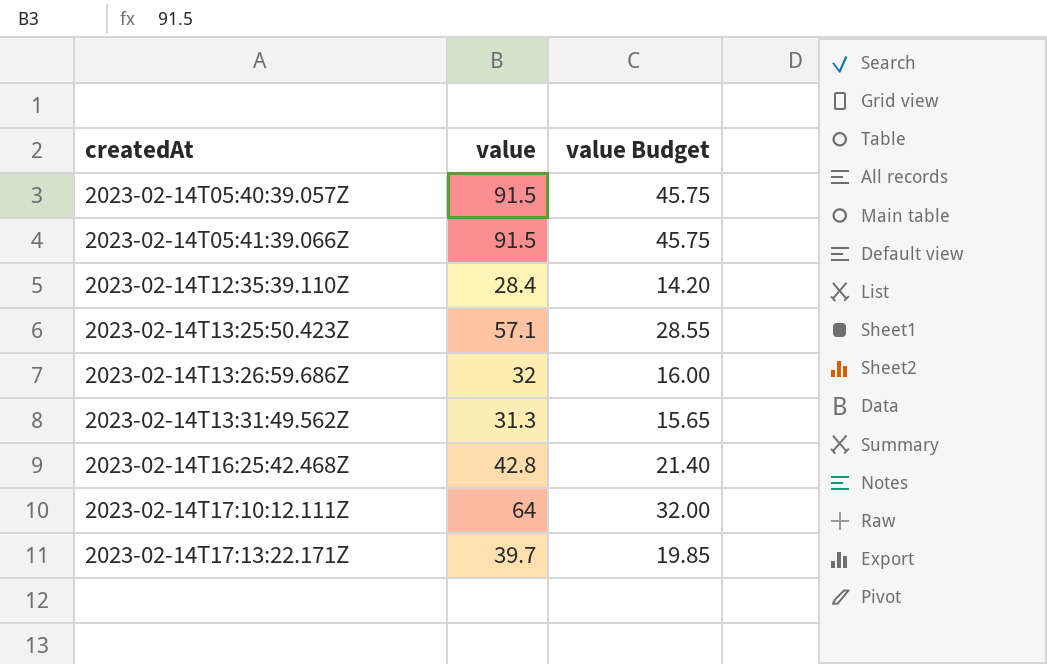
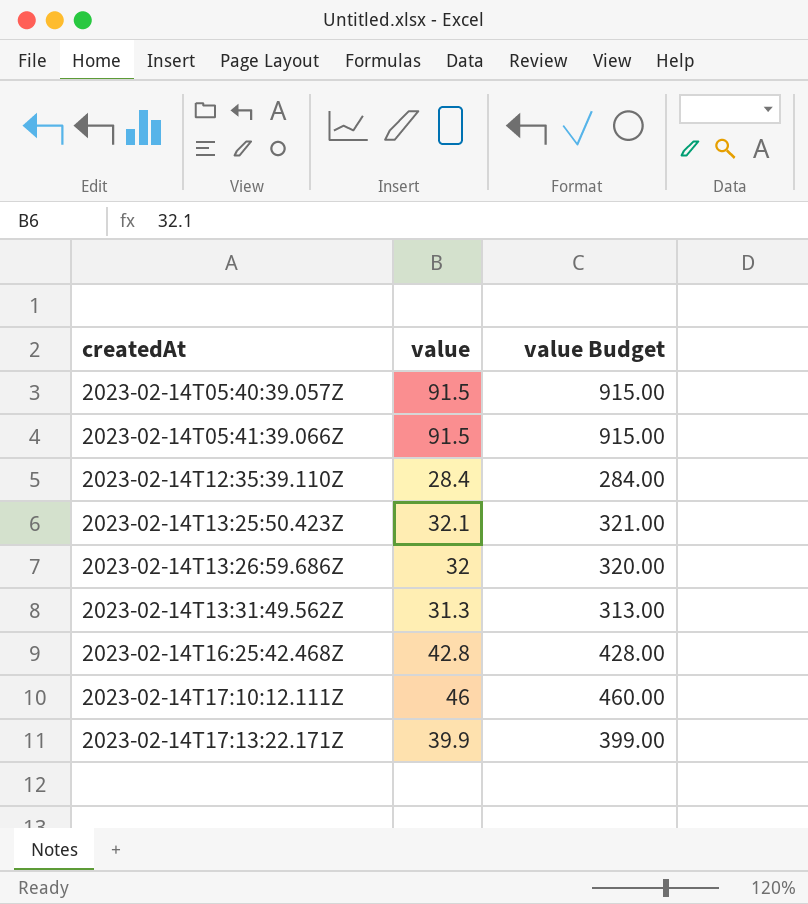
column value Budget | formula: [value] * 0.5 -> [value] * 10
2023-02-14T13:25:50.423Z | value: 57.1 -> 32.1
2023-02-14T17:10:12.111Z | value: 64 -> 46
2023-02-14T17:13:22.171Z | value: 39.7 -> 39.9

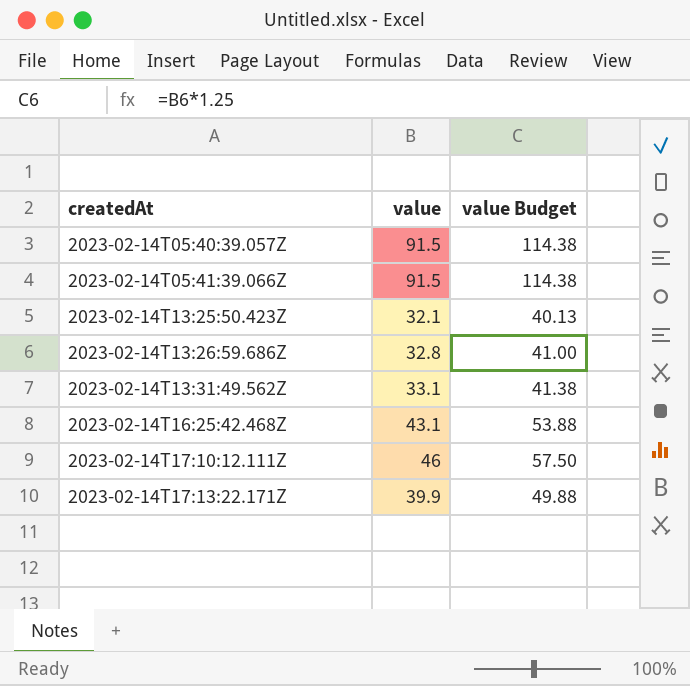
column value Budget | formula: [value] * 10 -> [value] * 1.25
row 2023-02-14T12:35:39.110Z: 28.4 | 284.00 -> none
2023-02-14T13:26:59.686Z | value: 32 -> 32.8
2023-02-14T13:31:49.562Z | value: 31.3 -> 33.1
2023-02-14T16:25:42.468Z | value: 42.8 -> 43.1

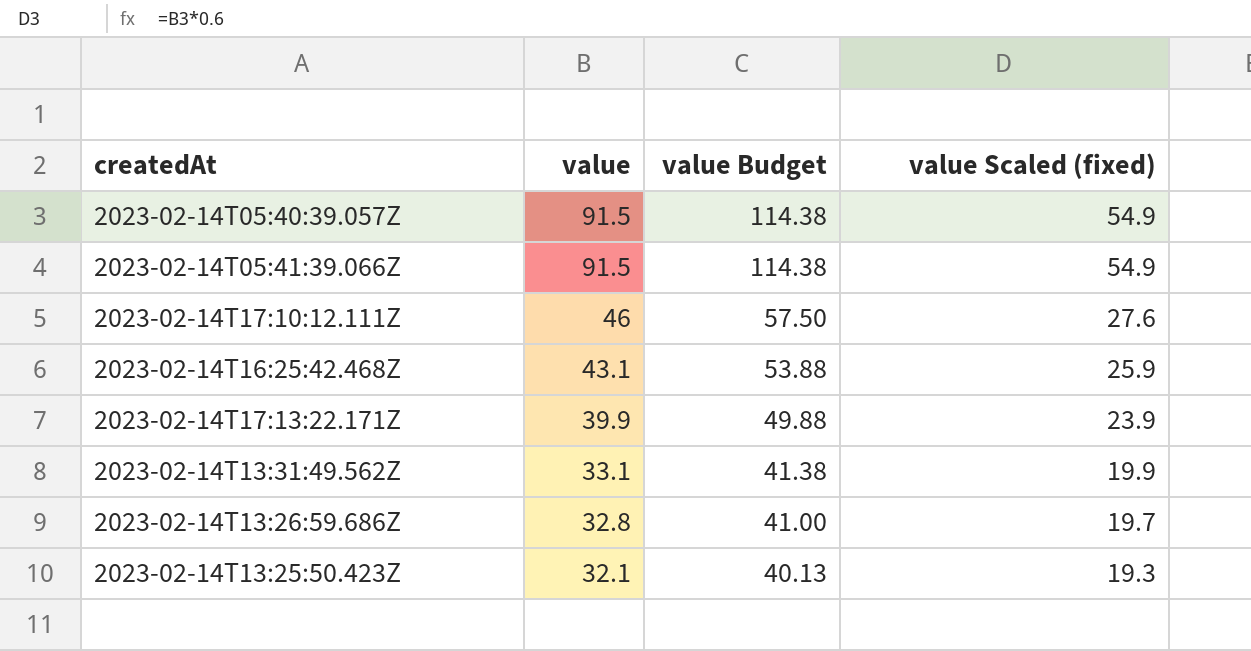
row order: createdAt ascending -> value descending
column value Scaled (fixed) | formula: none -> [value] * 0.6

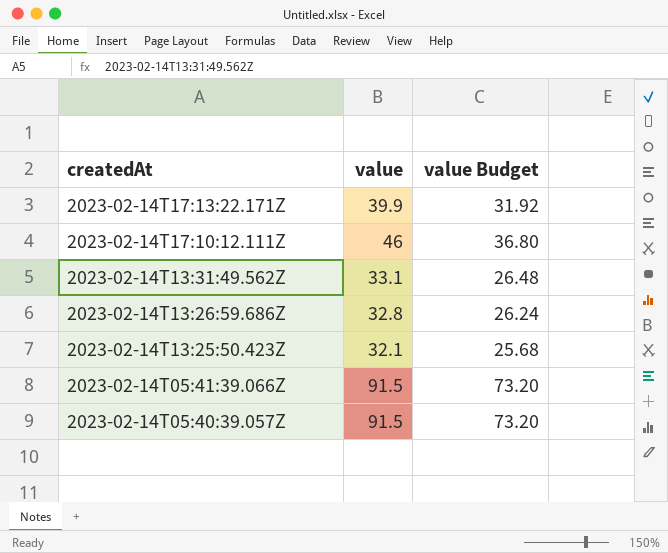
row order: value descending -> createdAt descending
column value Scaled (fixed) | formula: [value] * 0.6 -> none
column value Budget | formula: [value] * 1.25 -> [value] * 0.8
row 2023-02-14T16:25:42.468Z: 43.1 | 53.88 | 25.9 -> none

